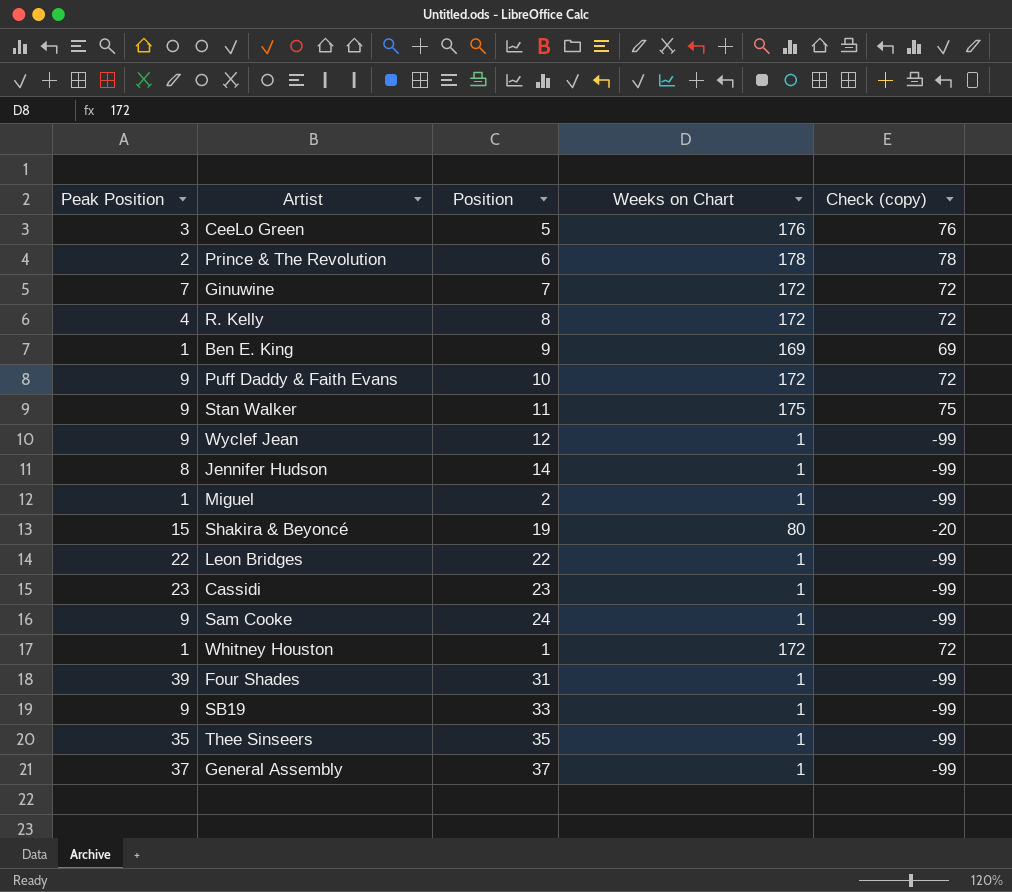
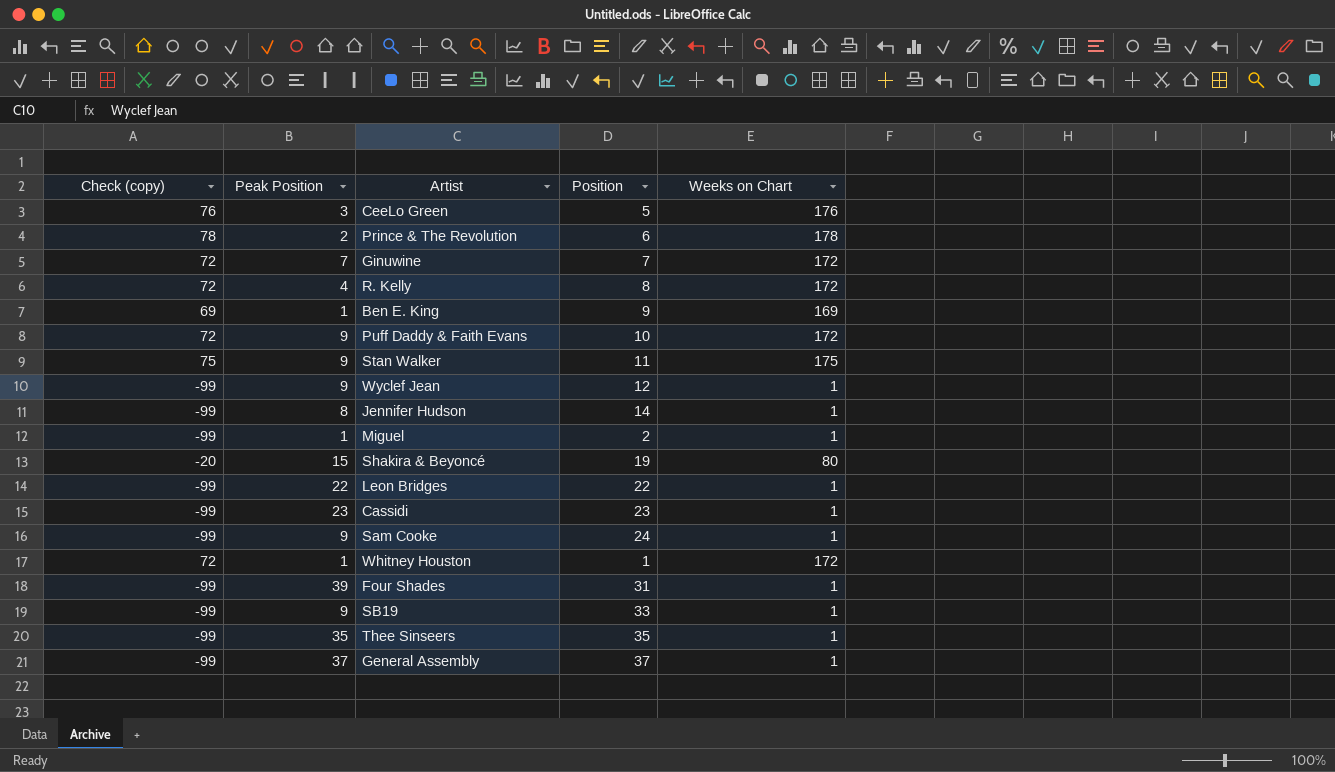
column Check (copy) | position: 5 -> 1

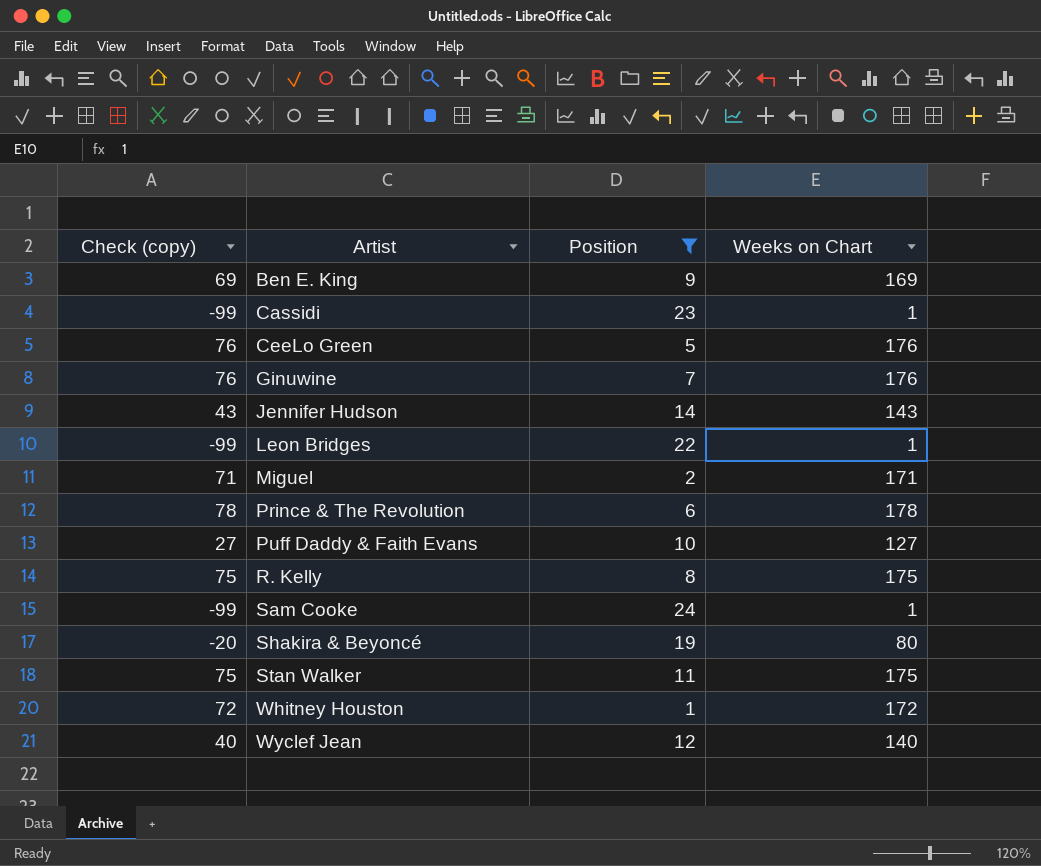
filter: none -> Position <= 24
row order: none -> Artist ascending
column Peak Position | position: 2 -> none
Ginuwine | Check (copy): 72 -> 76
Ginuwine | Weeks on Chart: 172 -> 176
Jennifer Hudson | Check (copy): -99 -> 43
Jennifer Hudson | Weeks on Chart: 1 -> 143
Miguel | Check (copy): -99 -> 71
Miguel | Weeks on Chart: 1 -> 171
Puff Daddy & Faith Evans | Check (copy): 72 -> 27
Puff Daddy & Faith Evans | Weeks on Chart: 172 -> 127
R. Kelly | Check (copy): 72 -> 75
R. Kelly | Weeks on Chart: 172 -> 175
Wyclef Jean | Check (copy): -99 -> 40
Wyclef Jean | Weeks on Chart: 1 -> 140

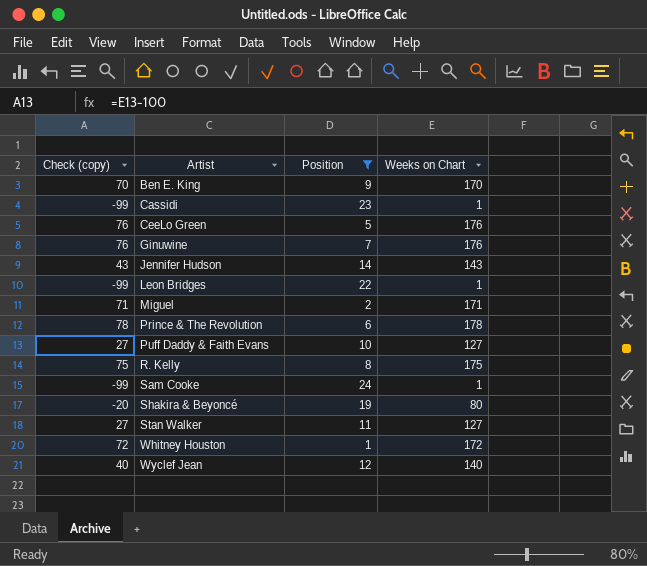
Ben E. King | Check (copy): 69 -> 70
Ben E. King | Weeks on Chart: 169 -> 170
Stan Walker | Check (copy): 75 -> 27
Stan Walker | Weeks on Chart: 175 -> 127

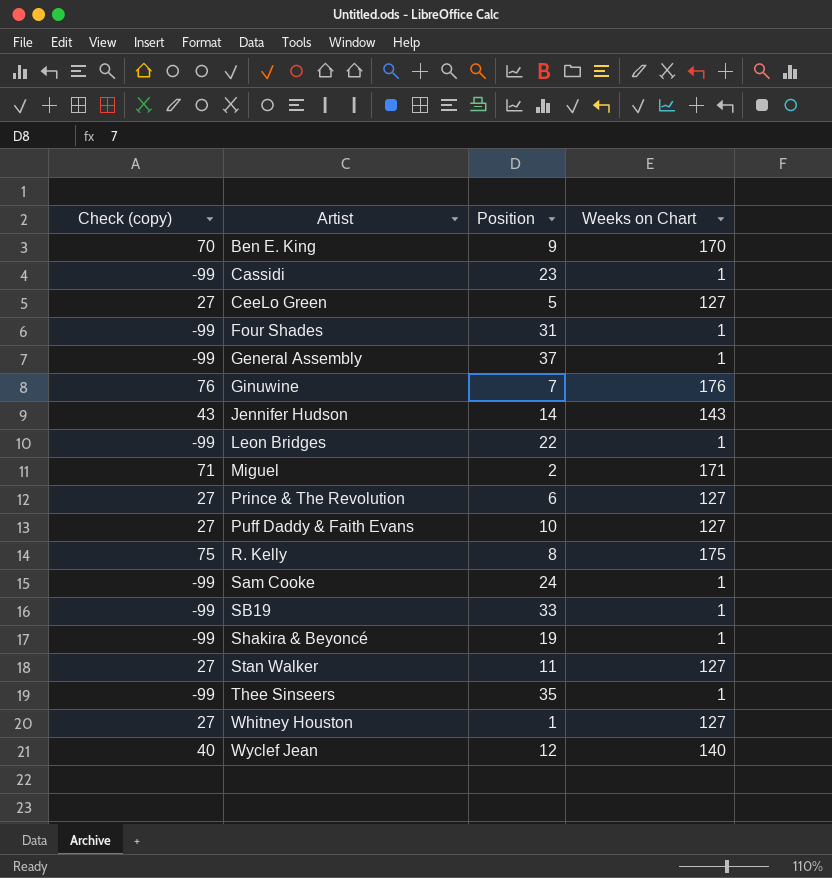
filter: Position <= 24 -> none
CeeLo Green | Check (copy): 76 -> 27
CeeLo Green | Weeks on Chart: 176 -> 127
Prince & The Revolution | Check (copy): 78 -> 27
Prince & The Revolution | Weeks on Chart: 178 -> 127
Shakira & Beyoncé | Check (copy): -20 -> -99
Shakira & Beyoncé | Weeks on Chart: 80 -> 1
Whitney Houston | Check (copy): 72 -> 27
Whitney Houston | Weeks on Chart: 172 -> 127

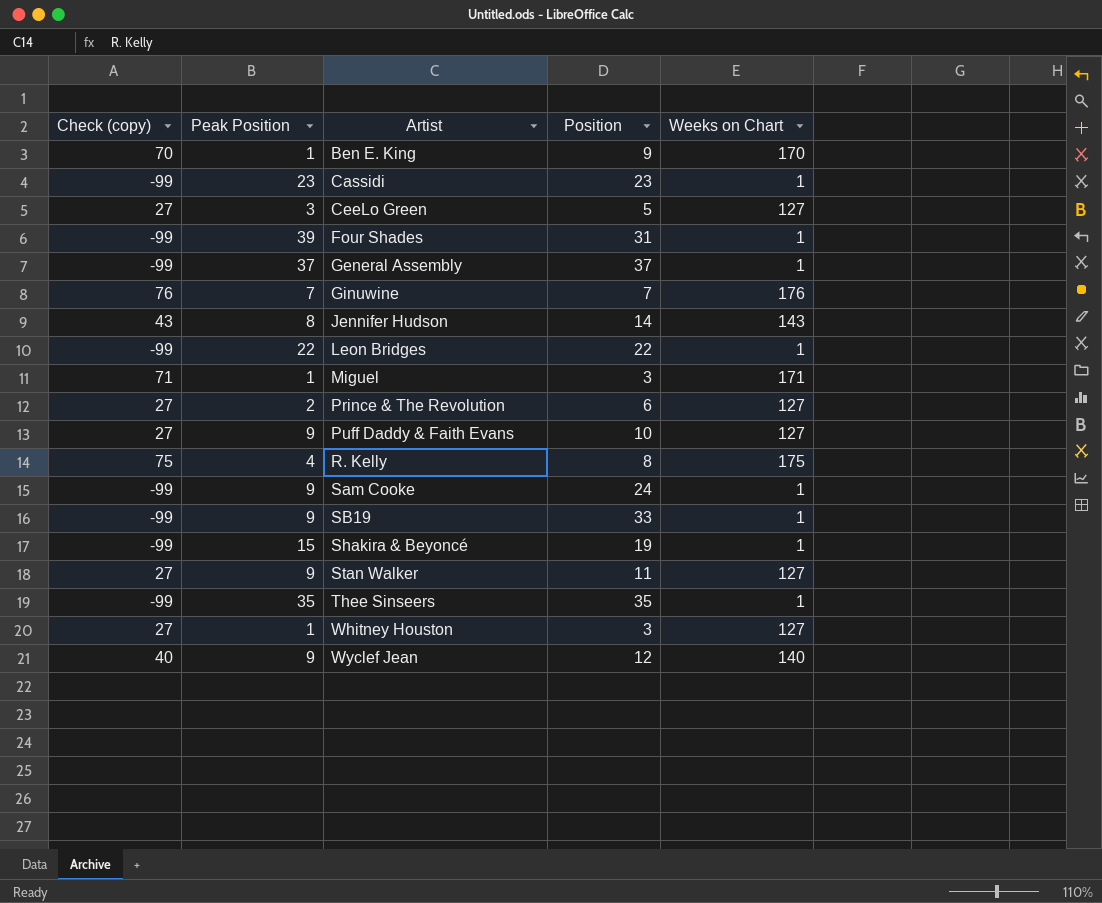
column Peak Position | position: none -> 2
Miguel | Position: 2 -> 3
Whitney Houston | Position: 1 -> 3

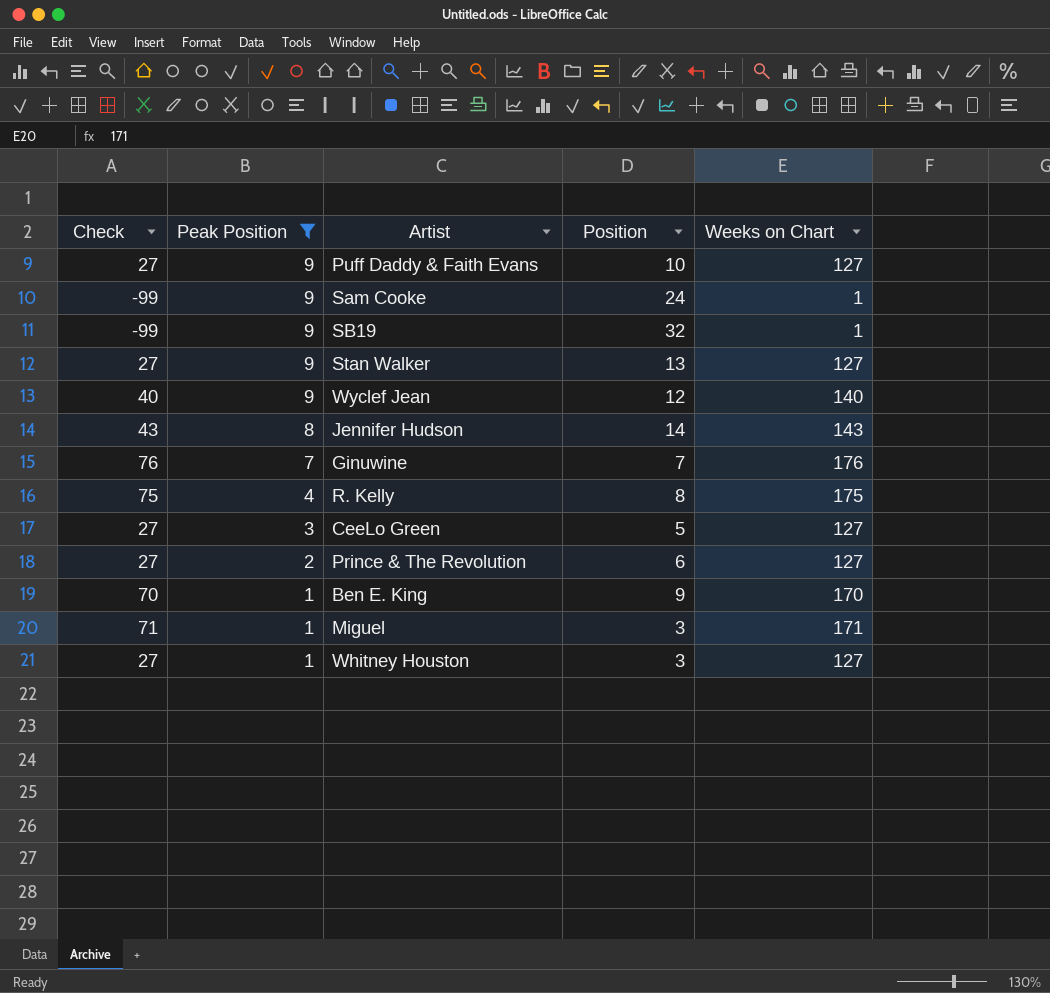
filter: none -> Peak Position <= 9
row order: Artist ascending -> Peak Position descending
column name: Check (copy) -> Check
SB19 | Position: 33 -> 32
Stan Walker | Position: 11 -> 13

